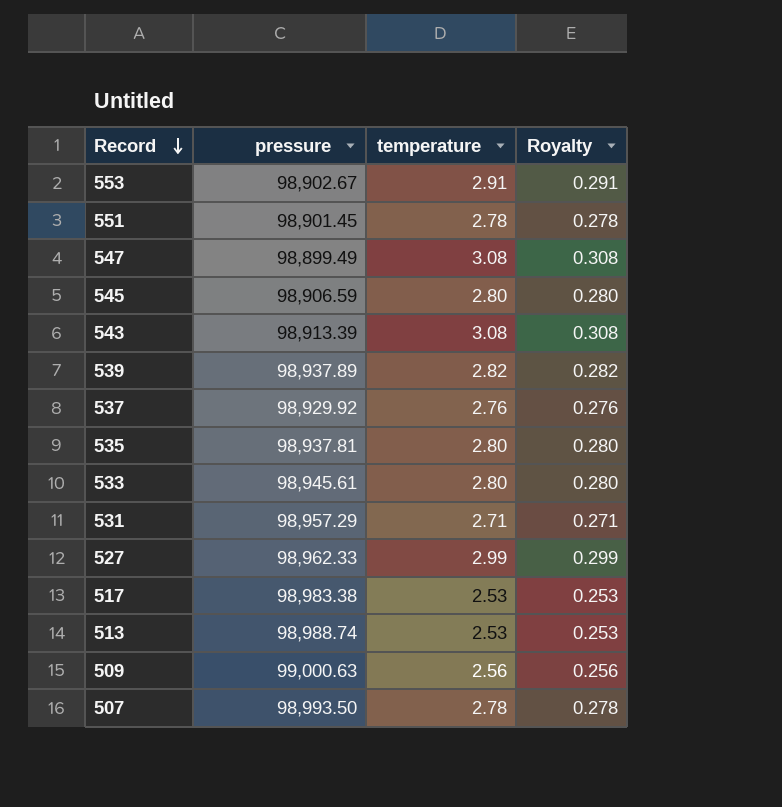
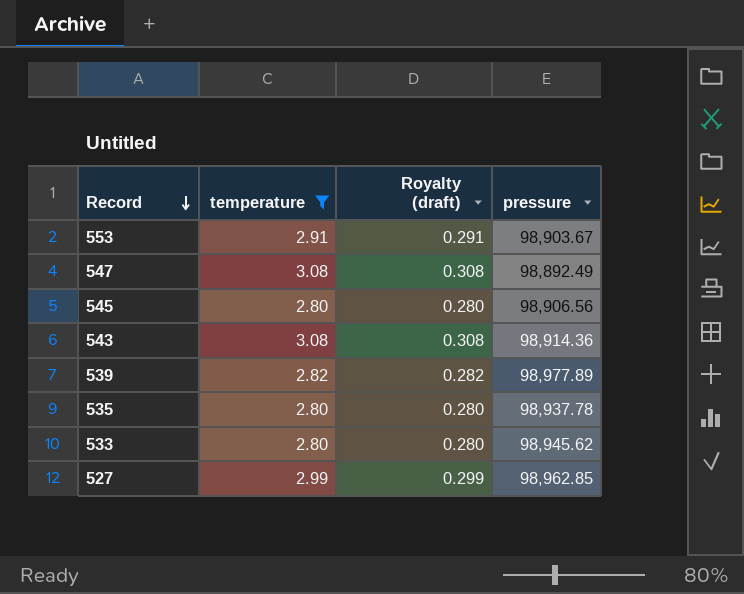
filter: none -> temperature >= 2.80
column name: Royalty -> Royalty (draft)
column pressure | position: 2 -> 4
553 | pressure: 98,902.67 -> 98,903.67
547 | pressure: 98,899.49 -> 98,892.49
545 | pressure: 98,906.59 -> 98,906.56
543 | pressure: 98,913.39 -> 98,914.36
539 | pressure: 98,937.89 -> 98,977.89
535 | pressure: 98,937.81 -> 98,937.78
533 | pressure: 98,945.61 -> 98,945.62
527 | pressure: 98,962.33 -> 98,962.85

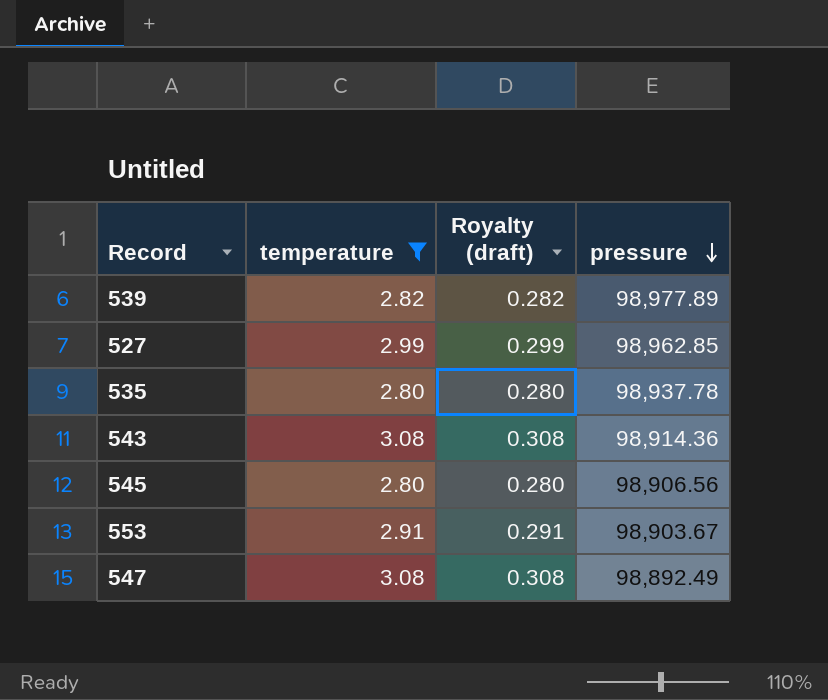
row order: Record descending -> pressure descending
row 533: 2.80 | 0.280 | 98,945.62 -> none

